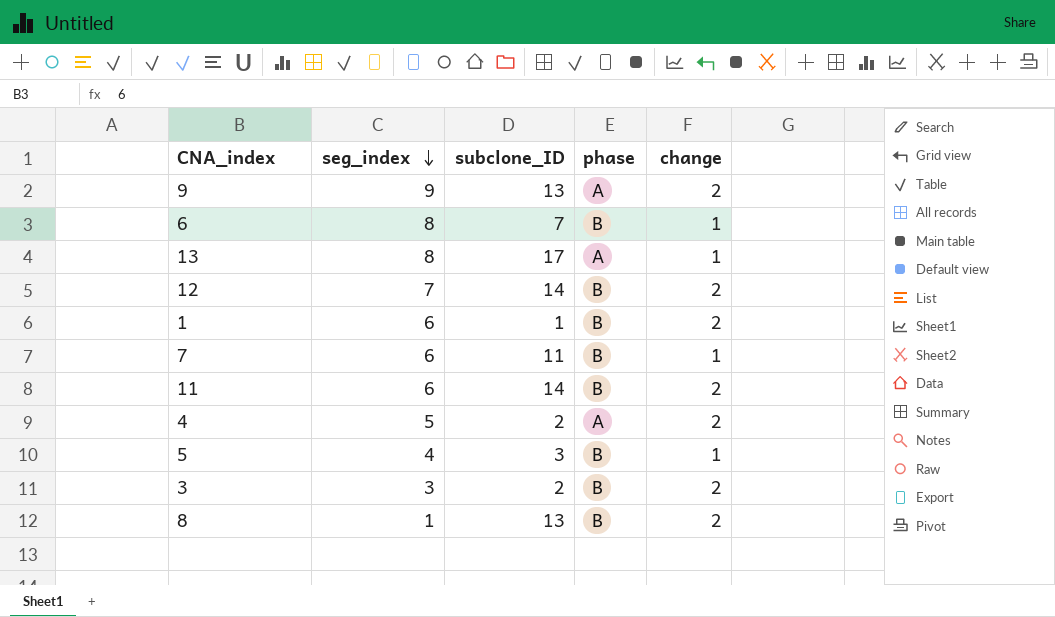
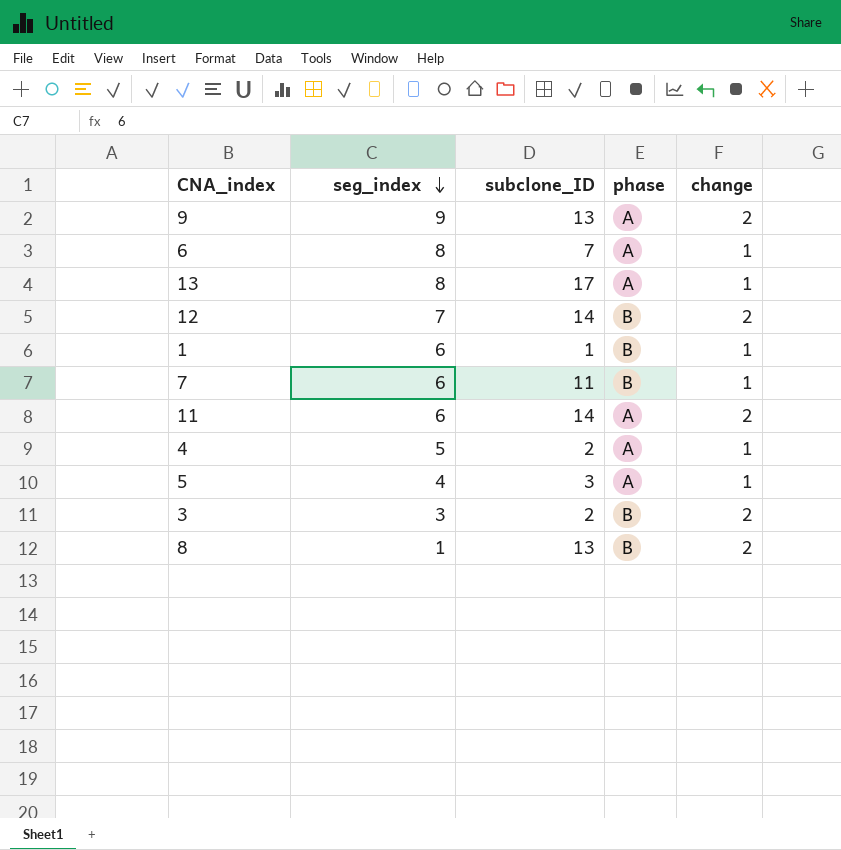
6 | phase: B -> A
1 | change: 2 -> 1
11 | phase: B -> A
4 | change: 2 -> 1
5 | phase: B -> A

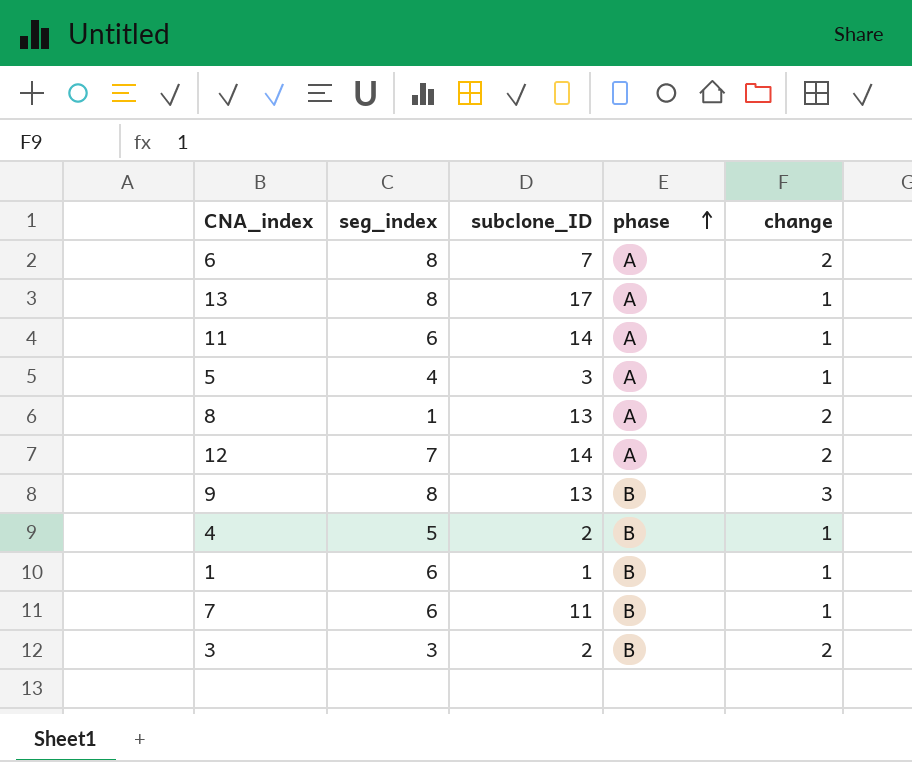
row order: seg_index descending -> phase ascending
6 | change: 1 -> 2
11 | change: 2 -> 1
8 | phase: B -> A
12 | phase: B -> A
9 | seg_index: 9 -> 8
9 | phase: A -> B
9 | change: 2 -> 3
4 | phase: A -> B

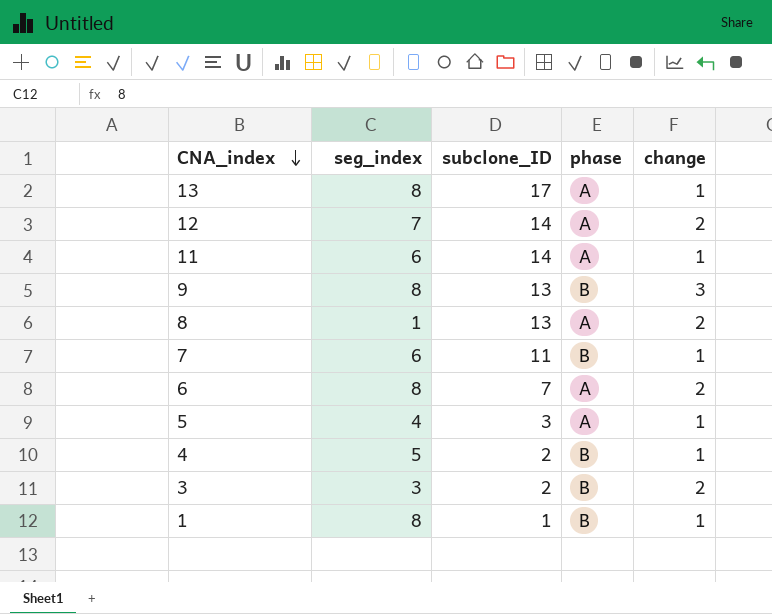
row order: phase ascending -> CNA_index descending
1 | seg_index: 6 -> 8

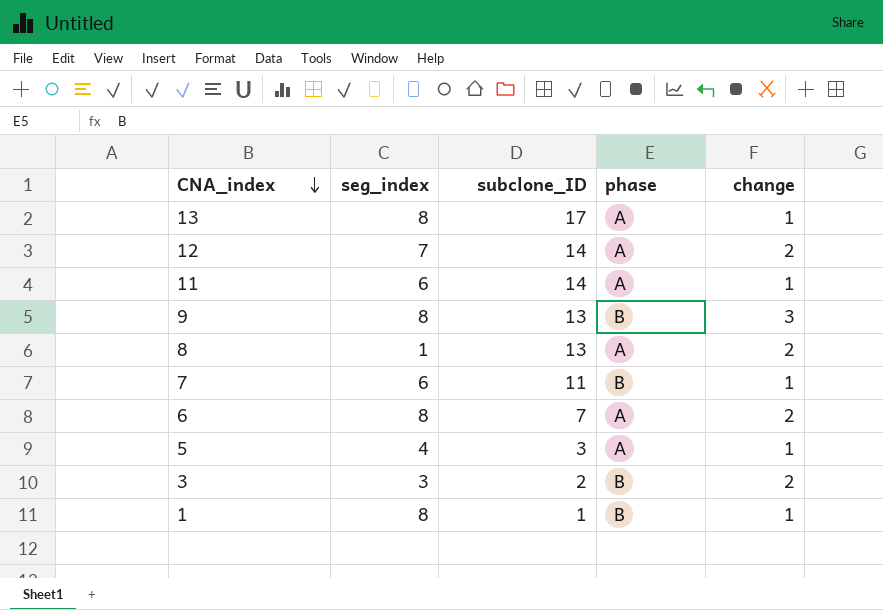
row 4: 5 | 2 | B | 1 -> none

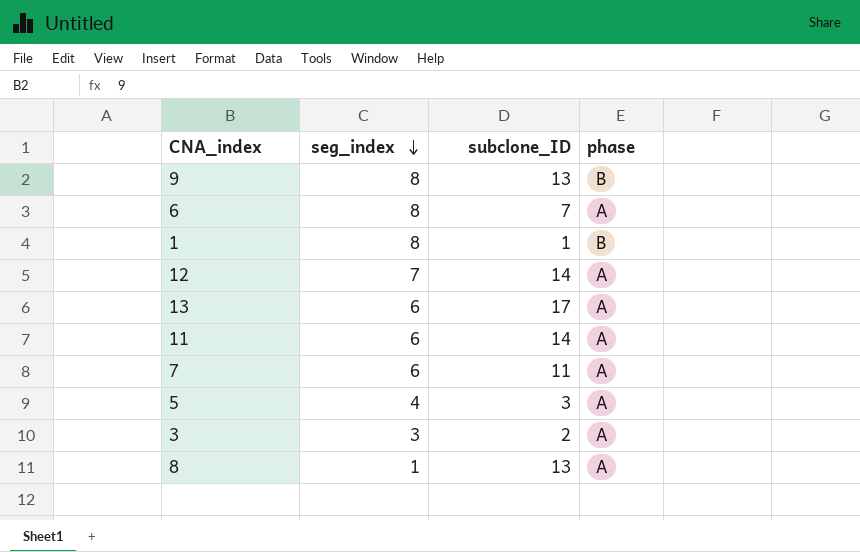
row order: CNA_index descending -> seg_index descending
column change | position: 5 -> none
13 | seg_index: 8 -> 6
7 | phase: B -> A
3 | phase: B -> A

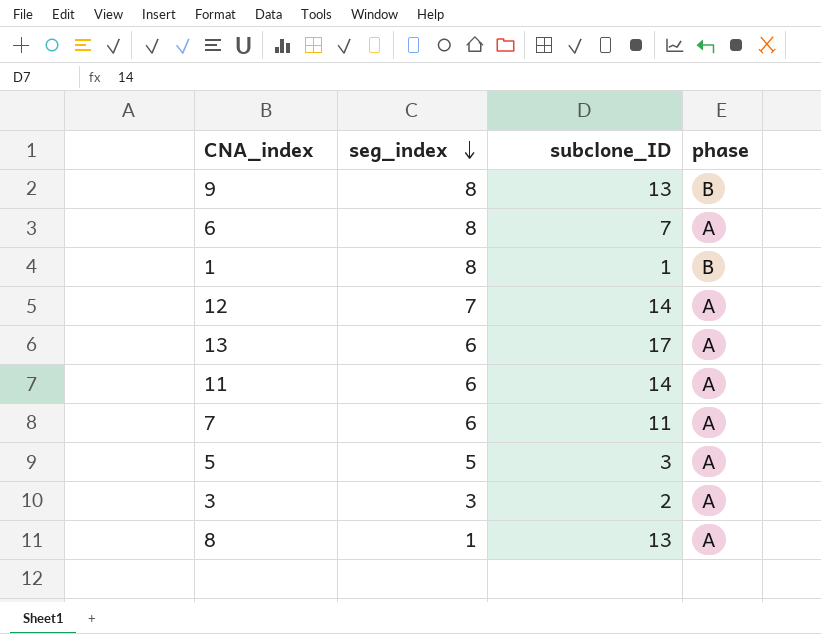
5 | seg_index: 4 -> 5

